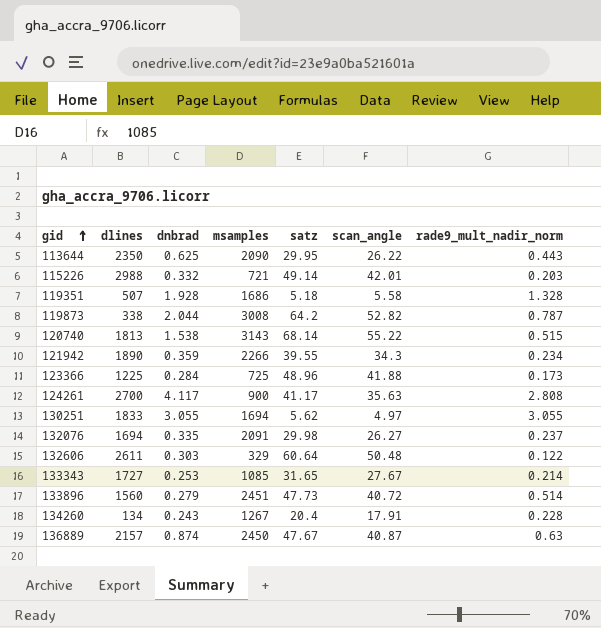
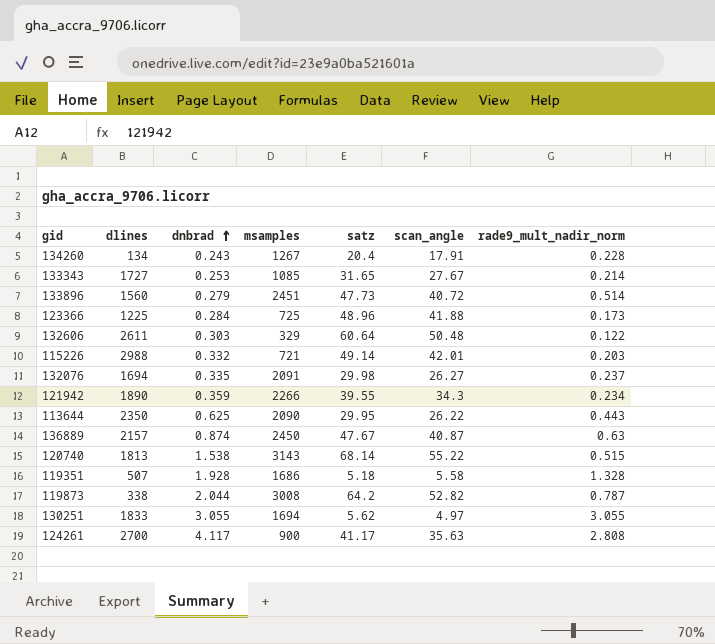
row order: gid ascending -> dnbrad ascending

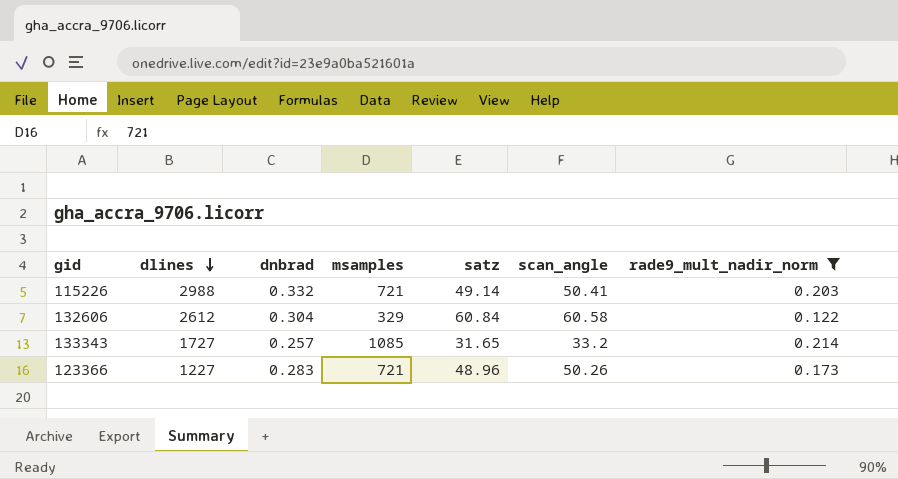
filter: none -> rade9_mult_nadir_norm <= 0.214
row order: dnbrad ascending -> dlines descending
115226 | scan_angle: 42.01 -> 50.41
132606 | dlines: 2611 -> 2612
132606 | dnbrad: 0.303 -> 0.304
132606 | satz: 60.64 -> 60.84
132606 | scan_angle: 50.48 -> 60.58
133343 | dnbrad: 0.253 -> 0.257
133343 | scan_angle: 27.67 -> 33.2
123366 | dlines: 1225 -> 1227
123366 | dnbrad: 0.284 -> 0.283
123366 | msamples: 725 -> 721
123366 | scan_angle: 41.88 -> 50.26

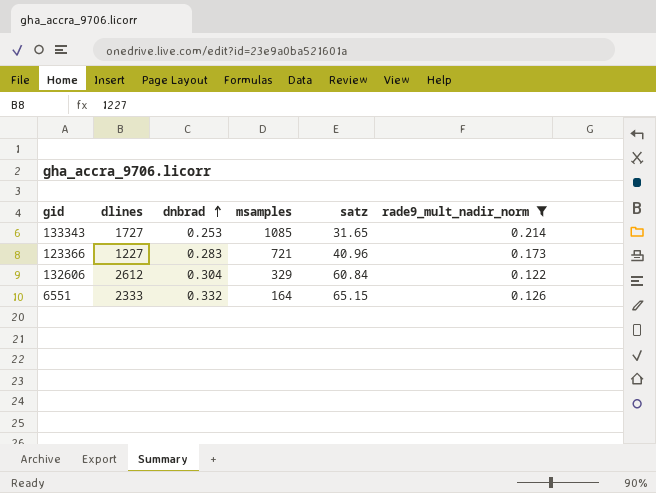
row order: dlines descending -> dnbrad ascending
column scan_angle | position: 6 -> none
row 115226: 2988 | 0.332 | 721 | 49.14 | 50.41 | 0.203 -> none
133343 | dnbrad: 0.257 -> 0.253
123366 | satz: 48.96 -> 40.96
row 6551: none -> 2333 | 0.332 | 164 | 65.15 | 0.126

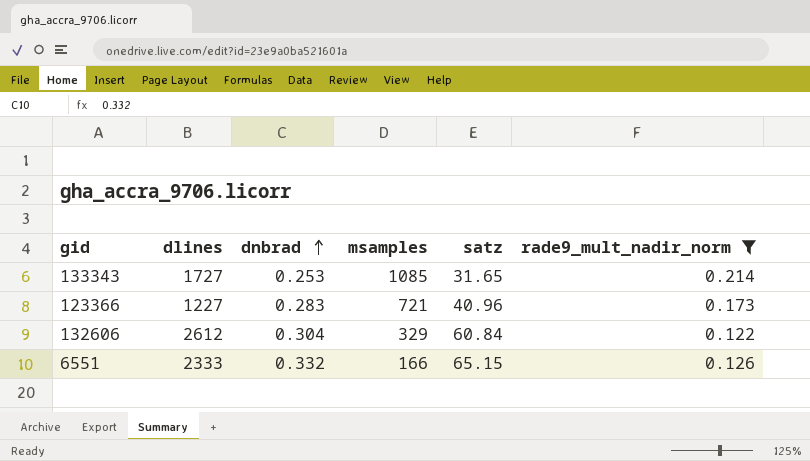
6551 | msamples: 164 -> 166

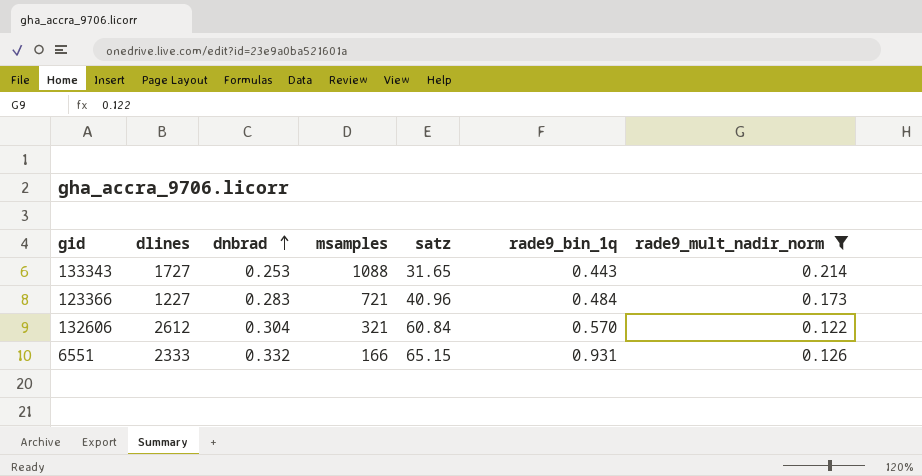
column rade9_bin_1q | position: none -> 6
133343 | msamples: 1085 -> 1088
132606 | msamples: 329 -> 321

